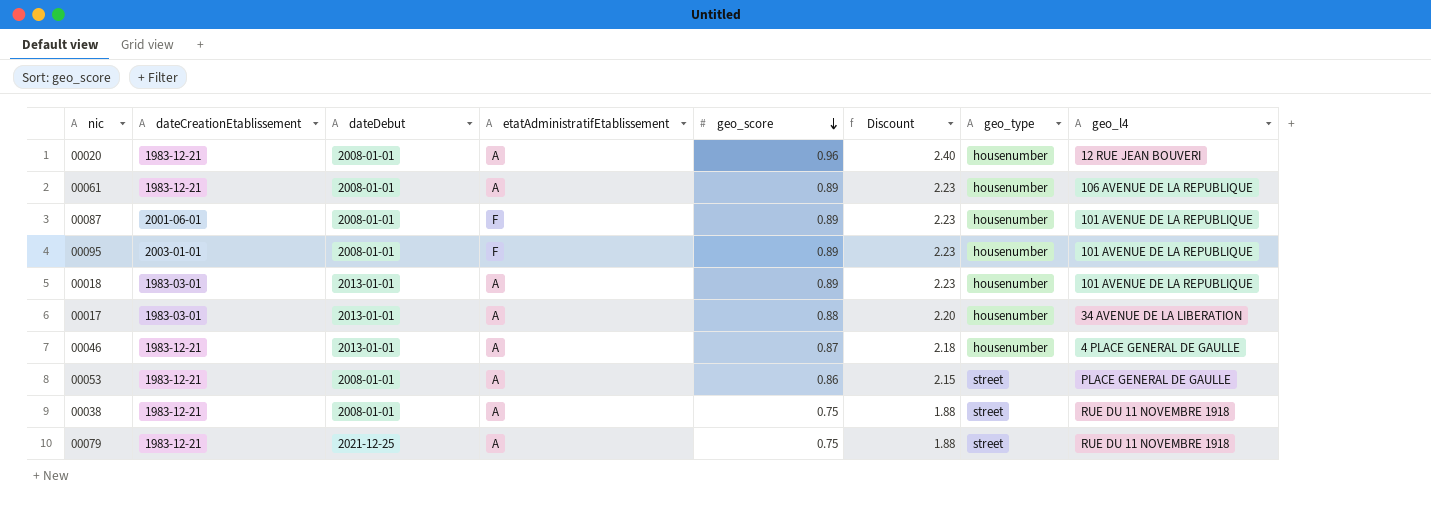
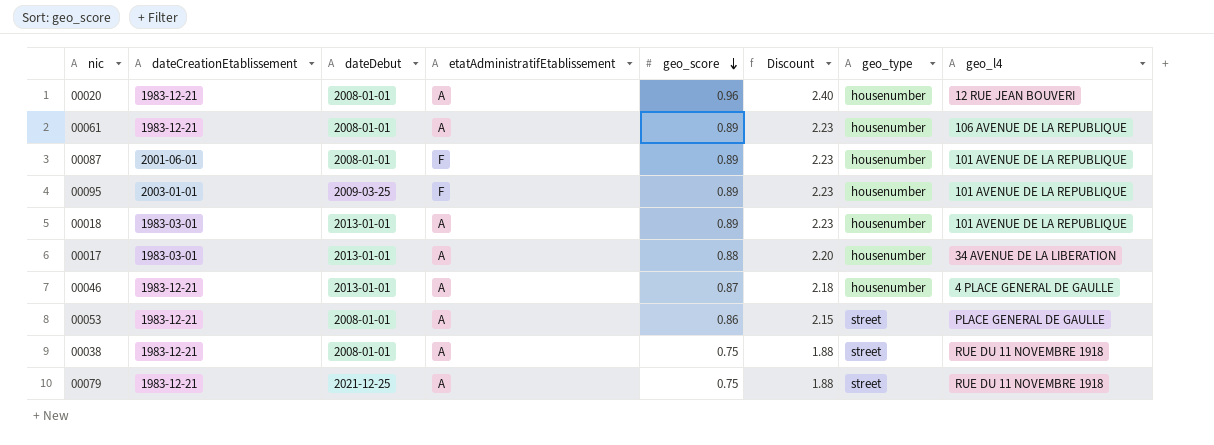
00095 | dateDebut: 2008-01-01 -> 2009-03-25

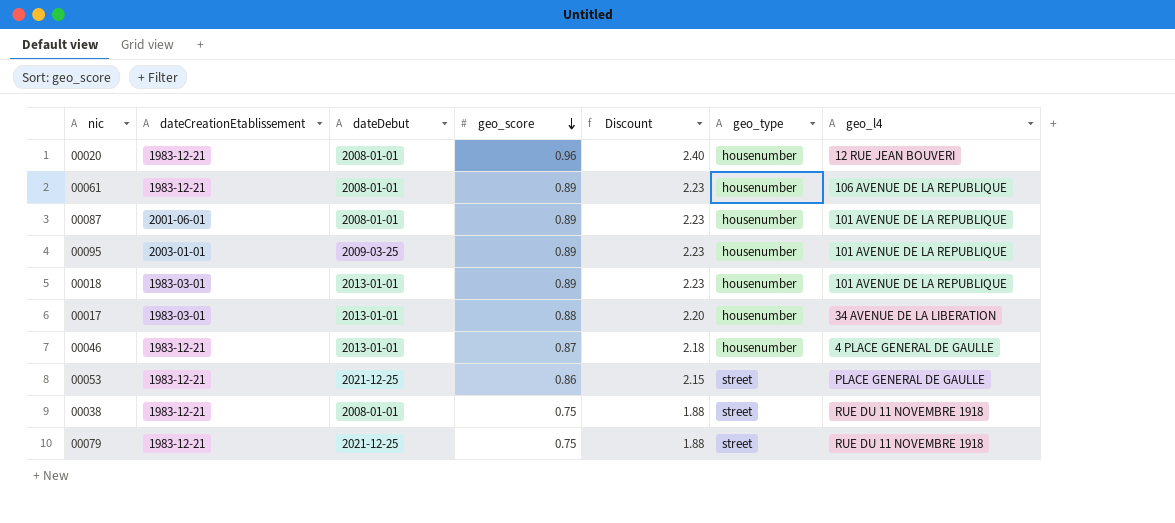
column etatAdministratifEtablissement | position: 4 -> none
00053 | dateDebut: 2008-01-01 -> 2021-12-25

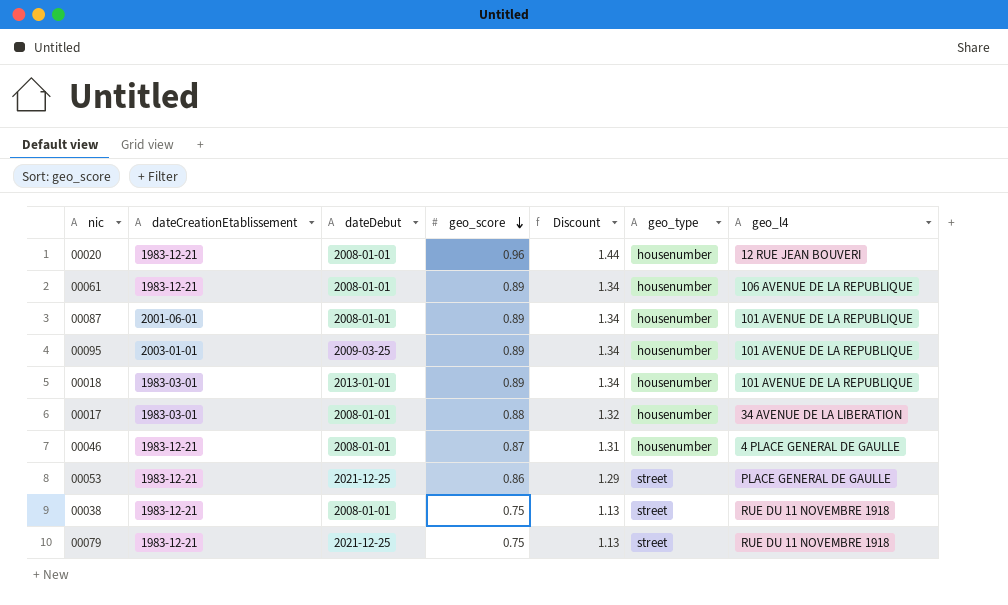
column Discount | formula: [geo_score] * 2.5 -> [geo_score] * 1.5
00017 | dateDebut: 2013-01-01 -> 2008-01-01
00046 | dateDebut: 2013-01-01 -> 2008-01-01

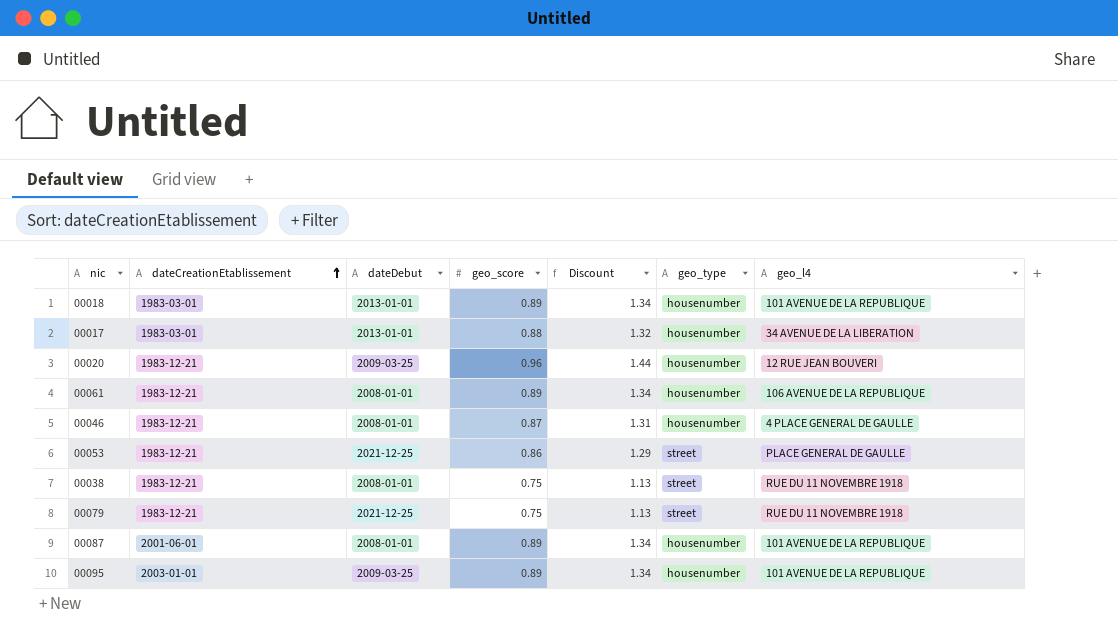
row order: geo_score descending -> dateCreationEtablissement ascending
00017 | dateDebut: 2008-01-01 -> 2013-01-01
00020 | dateDebut: 2008-01-01 -> 2009-03-25

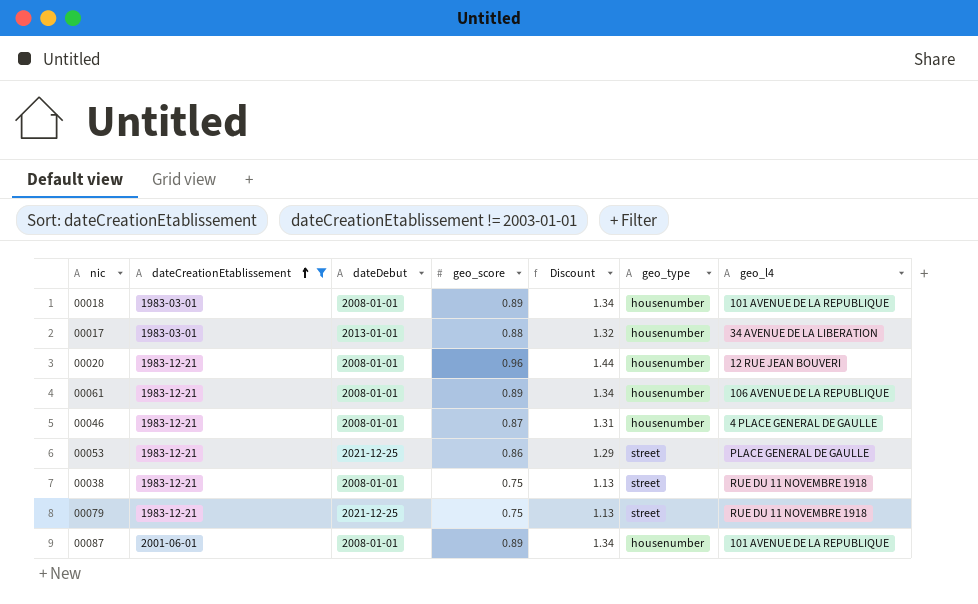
filter: none -> dateCreationEtablissement != 2003-01-01
00018 | dateDebut: 2013-01-01 -> 2008-01-01
00020 | dateDebut: 2009-03-25 -> 2008-01-01

